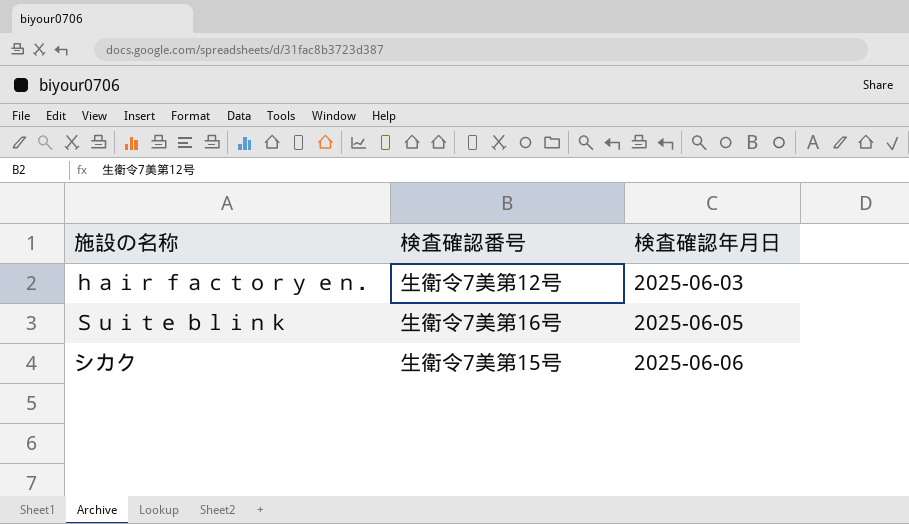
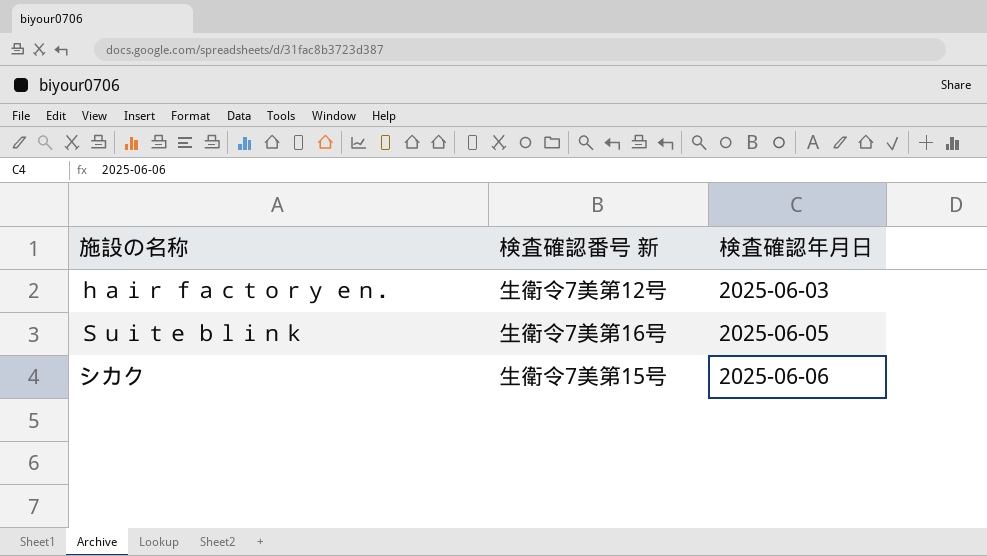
column name: 検査確認番号 -> 検査確認番号 新

